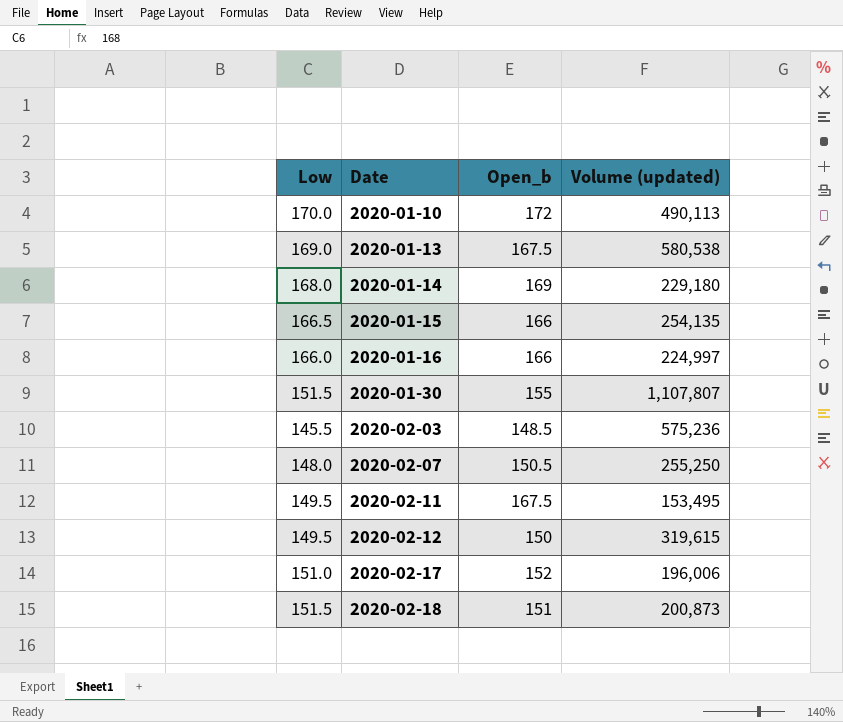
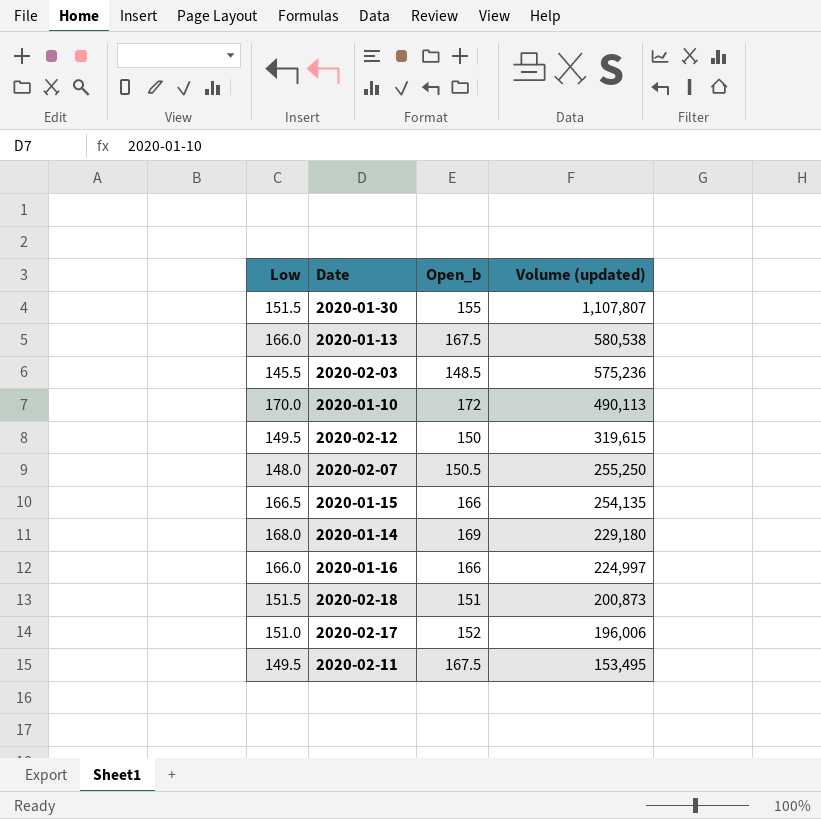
row order: Date ascending -> Volume (updated) descending
2020-01-13 | Low: 169.0 -> 166.0

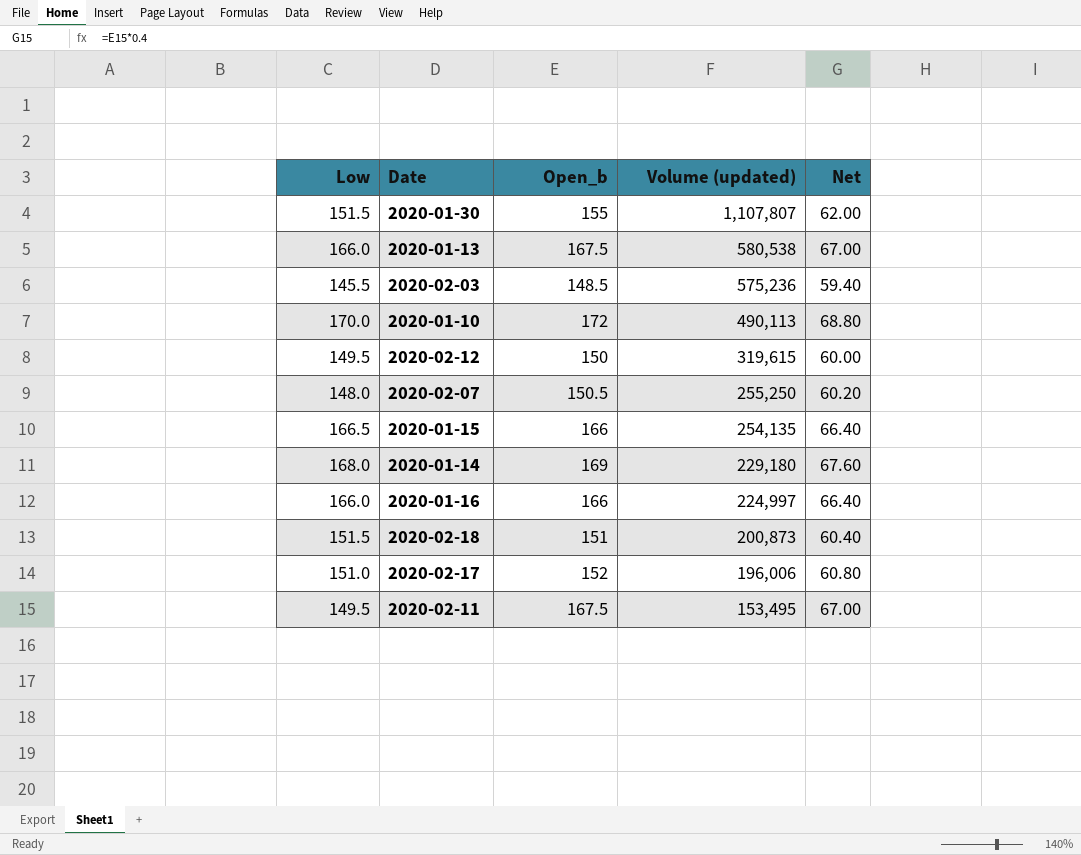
column Net | formula: none -> [Open_b] * 0.4

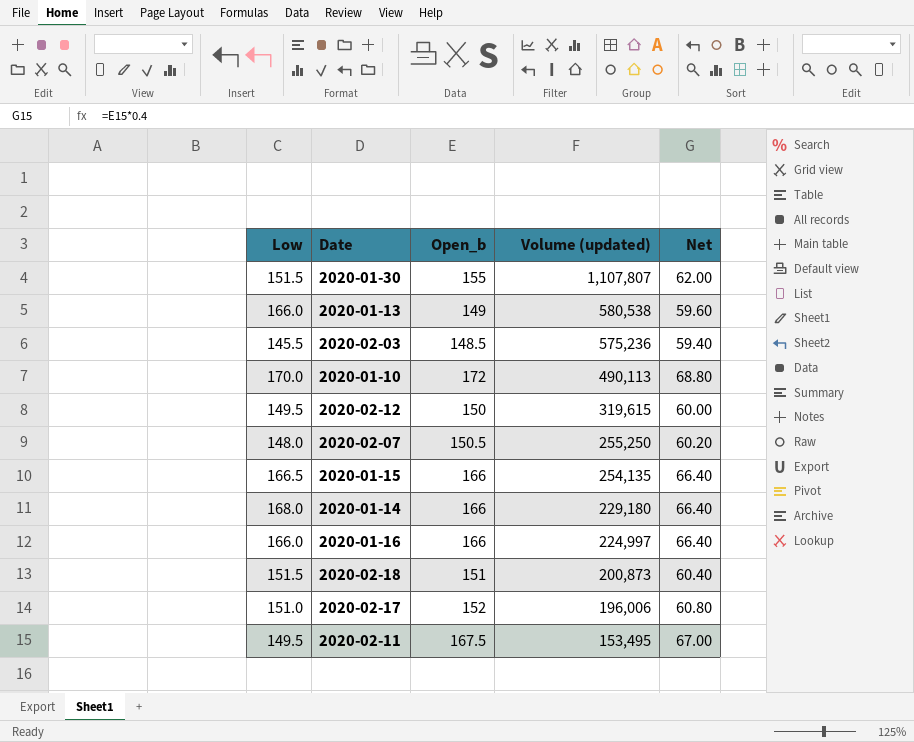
2020-01-13 | Open_b: 167.5 -> 149
2020-01-13 | Net: 67.00 -> 59.60
2020-01-14 | Open_b: 169 -> 166
2020-01-14 | Net: 67.60 -> 66.40

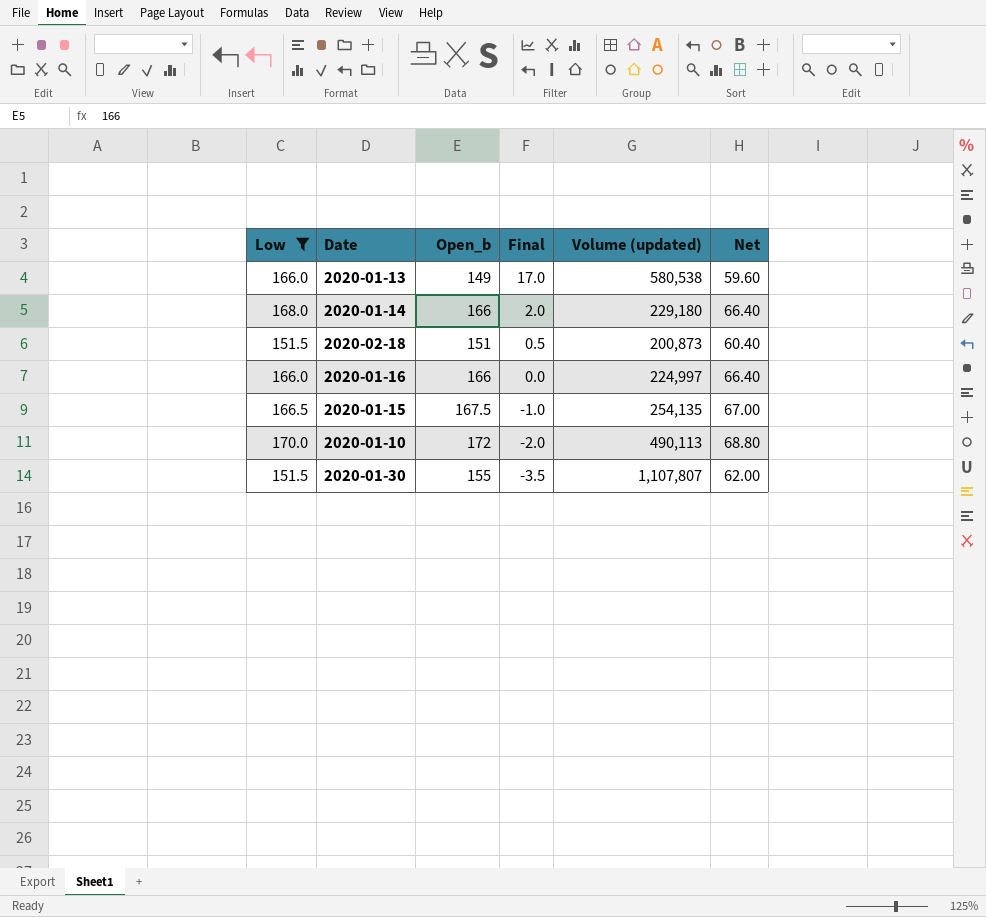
filter: none -> Low >= 151.5
row order: Volume (updated) descending -> Final descending
column Final | formula: none -> [Low] - [Open_b]
2020-01-15 | Open_b: 166 -> 167.5
2020-01-15 | Net: 66.40 -> 67.00

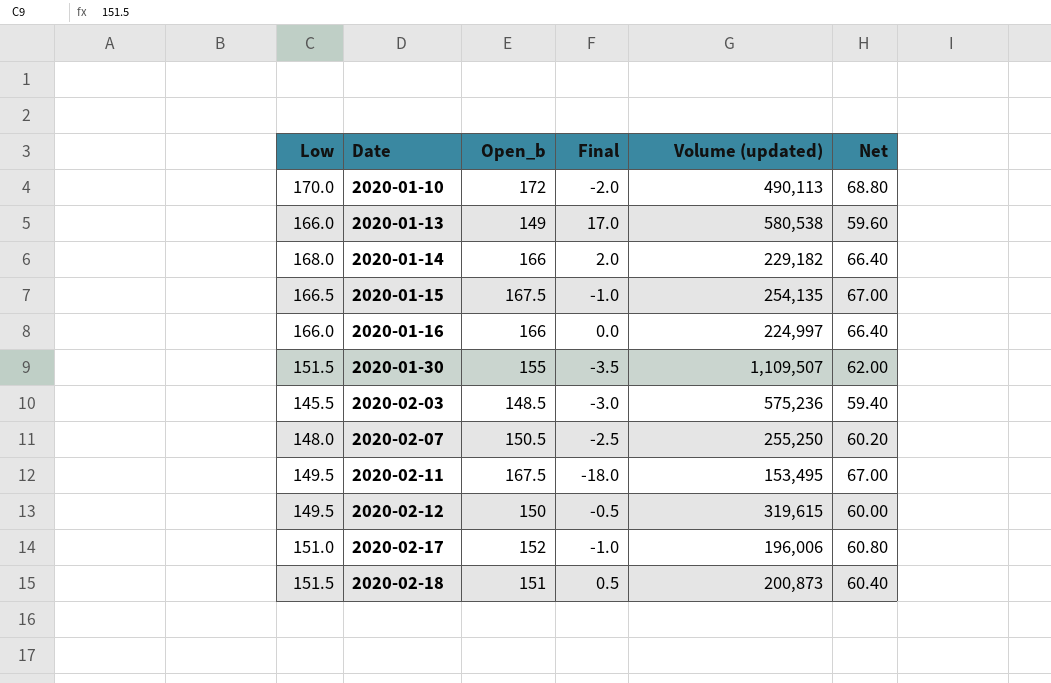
filter: Low >= 151.5 -> none
row order: Final descending -> Date ascending
2020-01-14 | Volume (updated): 229,180 -> 229,182
2020-01-30 | Volume (updated): 1,107,807 -> 1,109,507

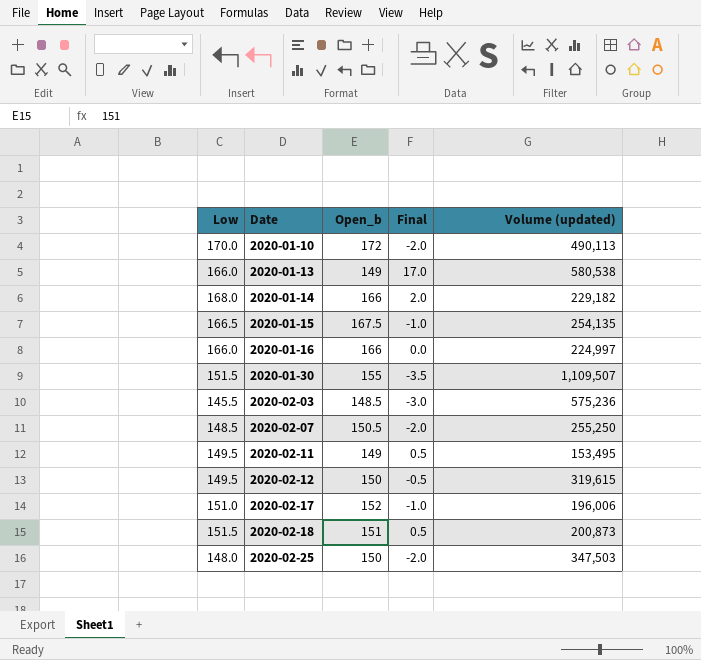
column Net | formula: [Open_b] * 0.4 -> none
2020-02-07 | Low: 148.0 -> 148.5
2020-02-07 | Final: -2.5 -> -2.0
2020-02-11 | Open_b: 167.5 -> 149
2020-02-11 | Final: -18.0 -> 0.5
row 2020-02-25: none -> 148.0 | 150 | -2.0 | 347,503

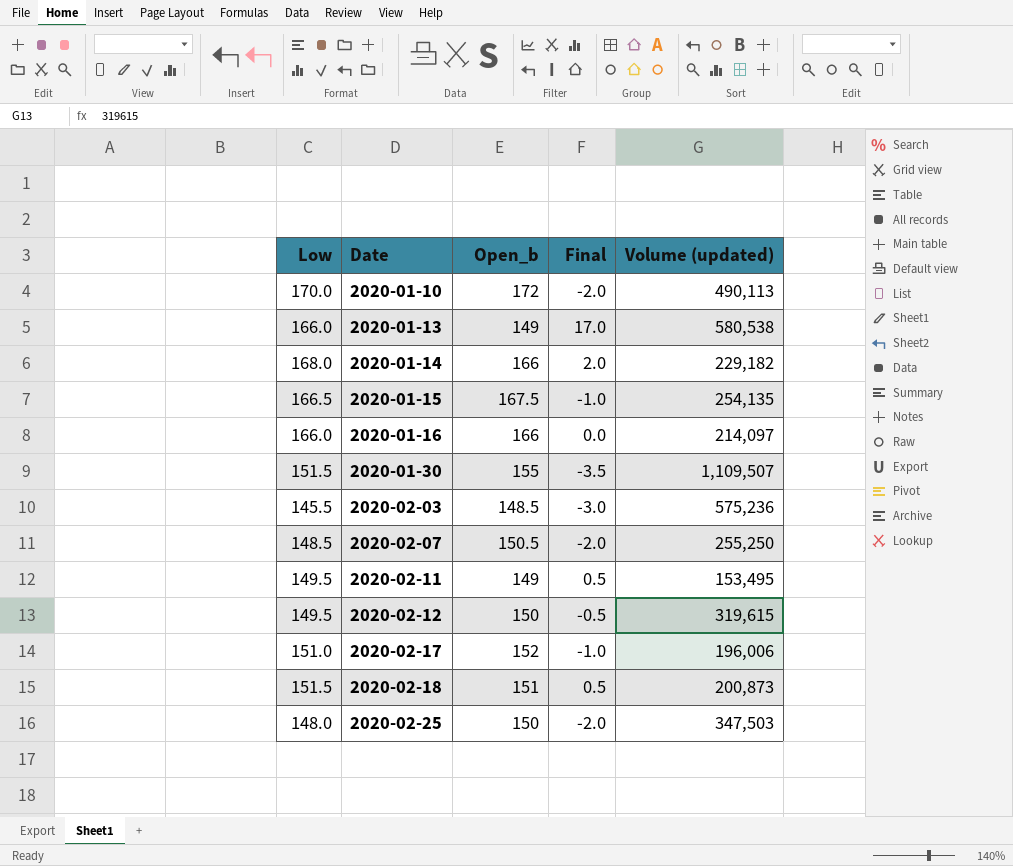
2020-01-16 | Volume (updated): 224,997 -> 214,097

